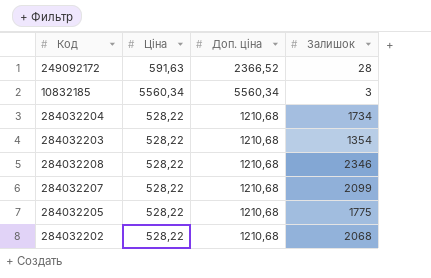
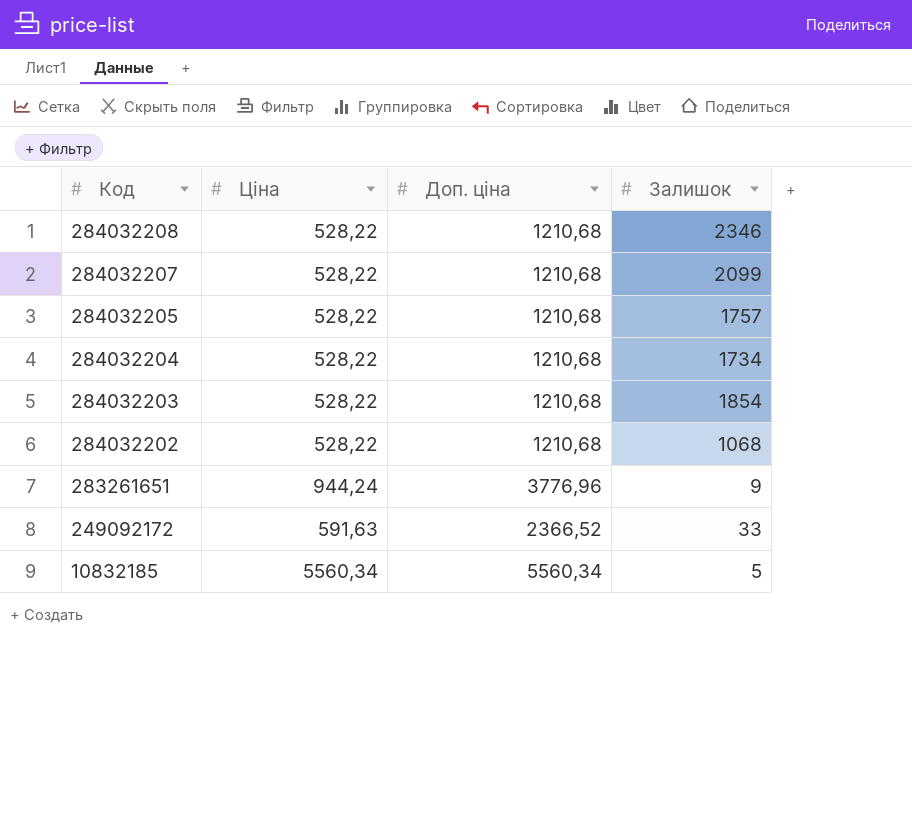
row order: none -> Код descending
284032205 | Залишок: 1775 -> 1757
284032203 | Залишок: 1354 -> 1854
284032202 | Залишок: 2068 -> 1068
row 283261651: none -> 944,24 | 3776,96 | 9
249092172 | Залишок: 28 -> 33
10832185 | Залишок: 3 -> 5

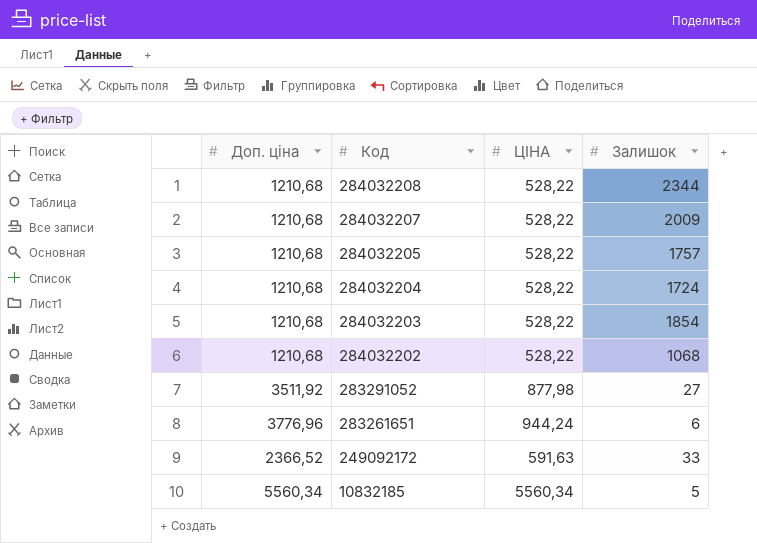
column Доп. ціна | position: 3 -> 1
column name: Ціна -> ЦІНА
284032208 | Залишок: 2346 -> 2344
284032207 | Залишок: 2099 -> 2009
284032204 | Залишок: 1734 -> 1724
row 283291052: none -> 3511,92 | 877,98 | 27
283261651 | Залишок: 9 -> 6

